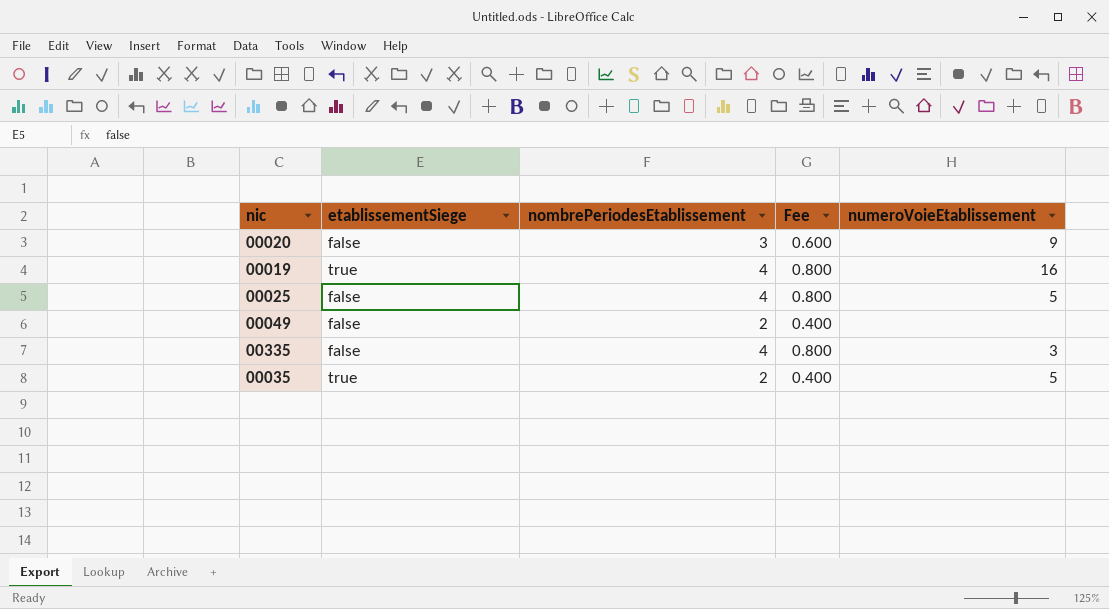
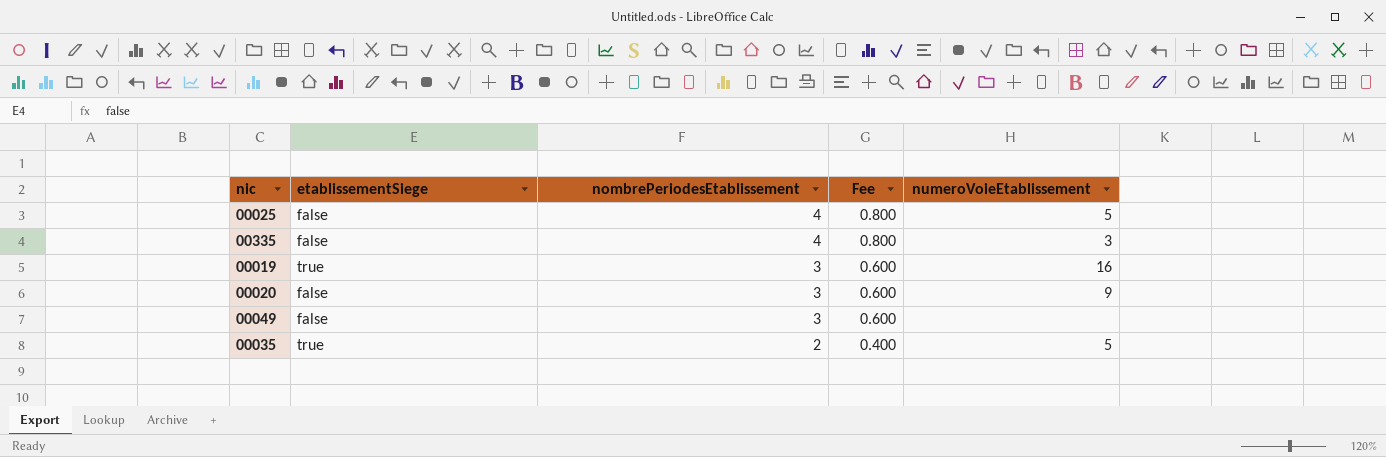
row order: none -> nombrePeriodesEtablissement descending
00019 | nombrePeriodesEtablissement: 4 -> 3
00019 | Fee: 0.800 -> 0.600
00049 | nombrePeriodesEtablissement: 2 -> 3
00049 | Fee: 0.400 -> 0.600

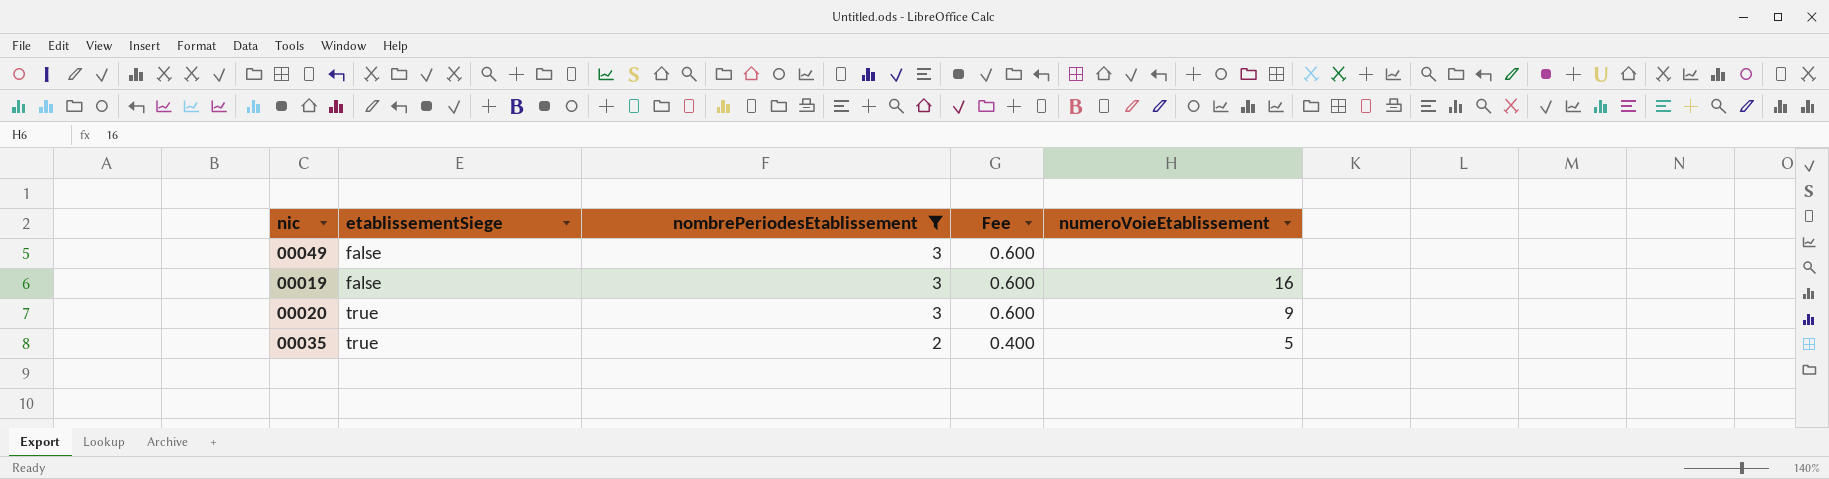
filter: none -> nombrePeriodesEtablissement != 4
row order: nombrePeriodesEtablissement descending -> etablissementSiege ascending
00019 | etablissementSiege: true -> false
00020 | etablissementSiege: false -> true

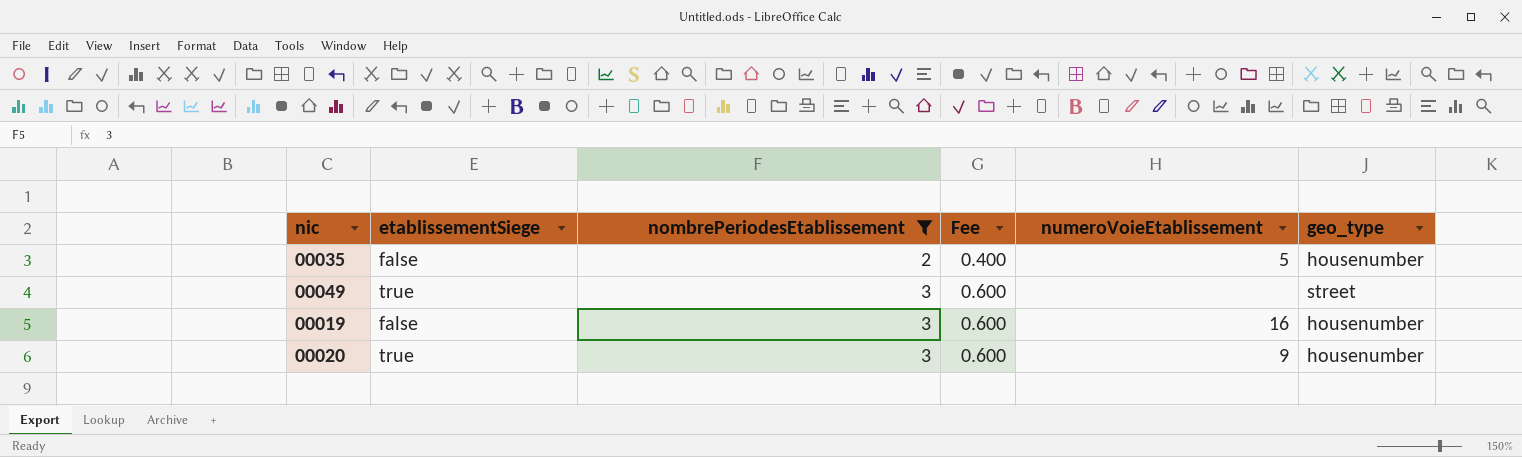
row order: etablissementSiege ascending -> nombrePeriodesEtablissement ascending
column geo_type | position: none -> 6
00035 | etablissementSiege: true -> false
00049 | etablissementSiege: false -> true

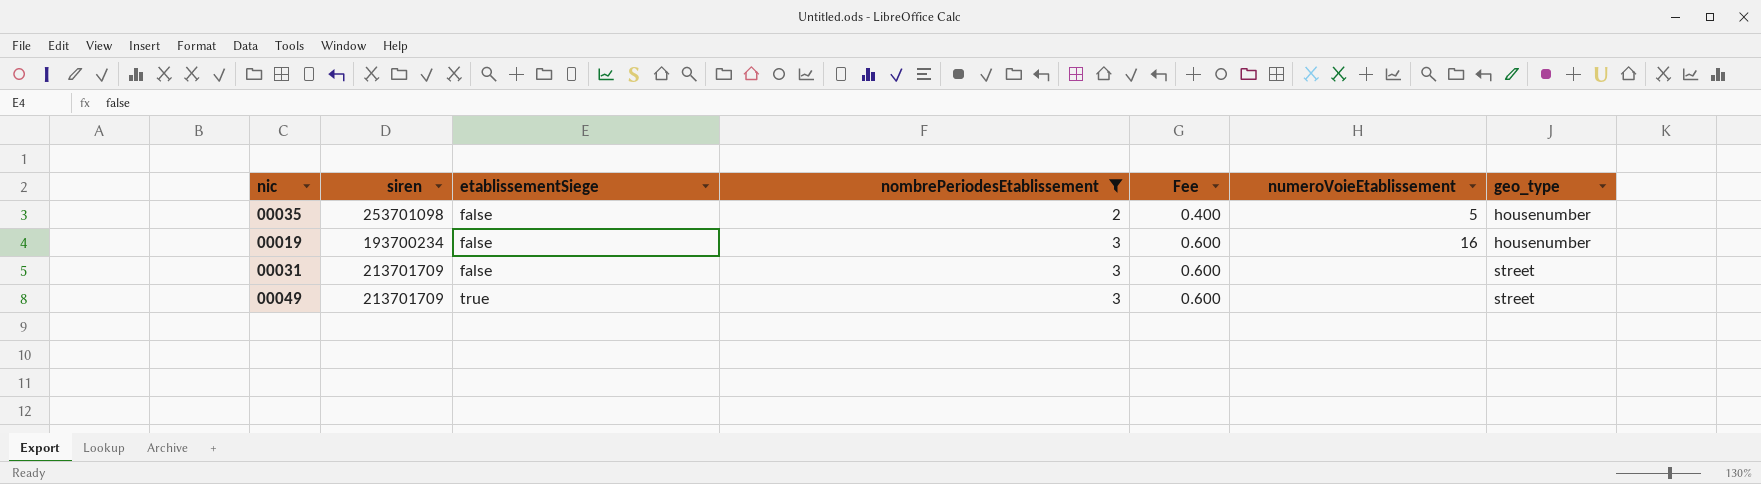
row order: nombrePeriodesEtablissement ascending -> etablissementSiege ascending
column siren | position: none -> 2
row 00020: true | 3 | 0.600 | 9 | housenumber -> none
row 00031: none -> 213701709 | false | 3 | 0.600 | none | street

